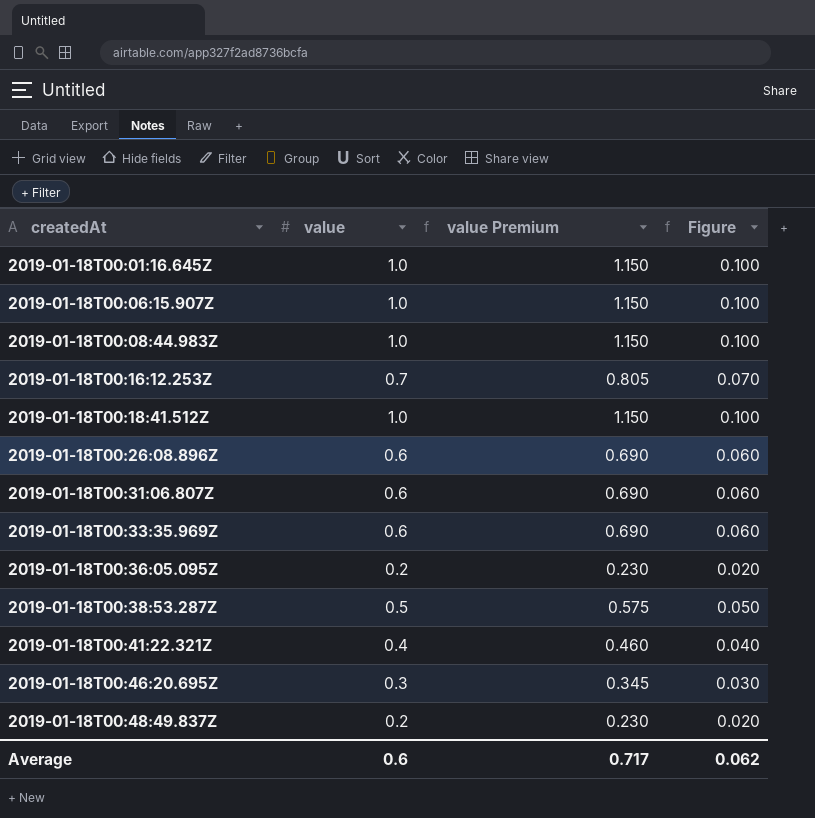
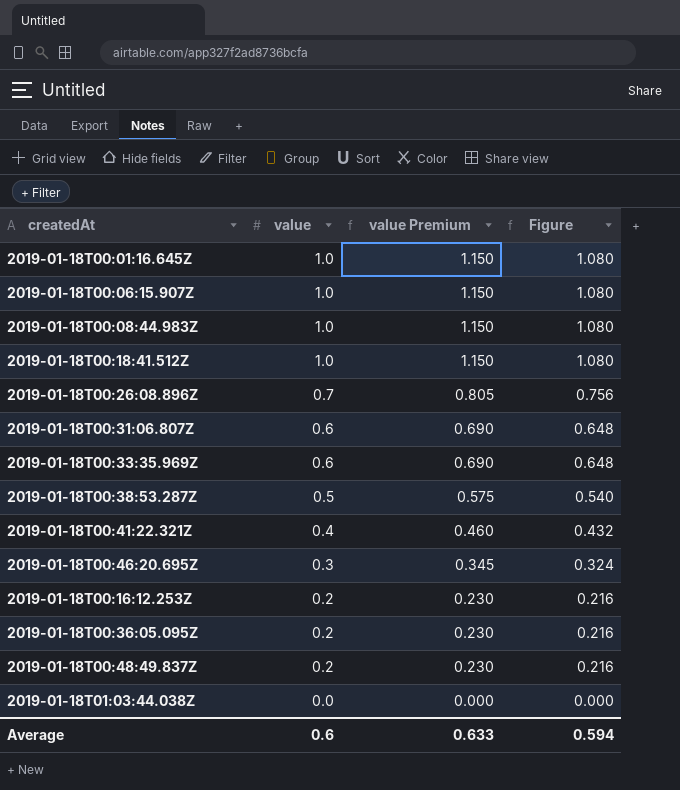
row order: createdAt ascending -> value descending
column Figure | formula: [value] * 0.1 -> [value] * 1.08
2019-01-18T00:26:08.896Z | value: 0.6 -> 0.7
2019-01-18T00:26:08.896Z | value Premium: 0.690 -> 0.805
2019-01-18T00:16:12.253Z | value: 0.7 -> 0.2
2019-01-18T00:16:12.253Z | value Premium: 0.805 -> 0.230
row 2019-01-18T01:03:44.038Z: none -> 0.0 | 0.000 | 0.000
Average | value Premium: 0.717 -> 0.633
Average | Figure: 0.062 -> 0.594

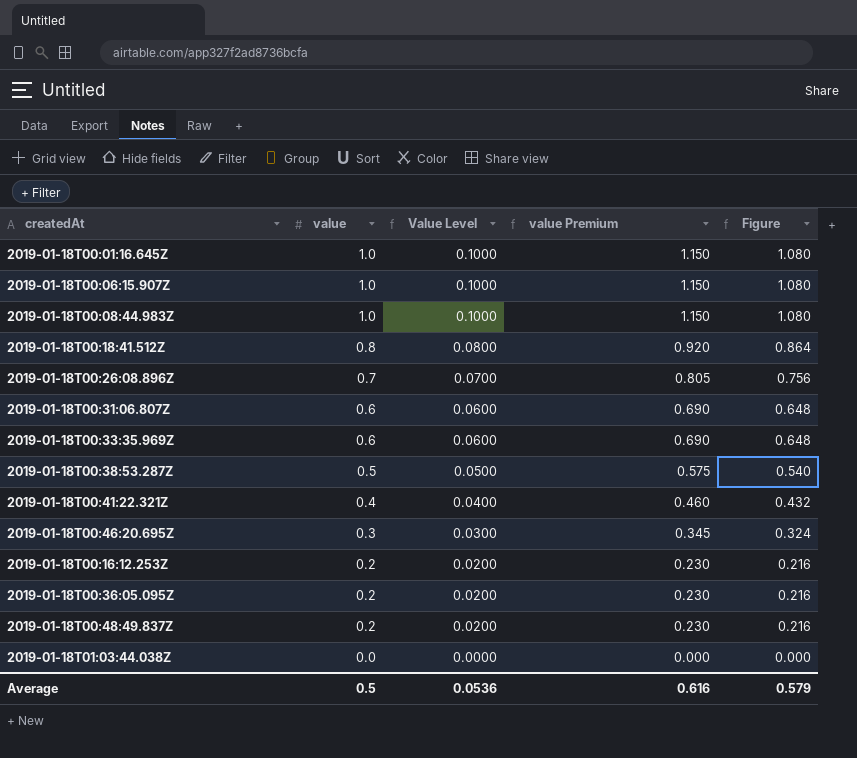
column Value Level | formula: none -> [value] * 0.1
2019-01-18T00:18:41.512Z | value: 1.0 -> 0.8
2019-01-18T00:18:41.512Z | value Premium: 1.150 -> 0.920
2019-01-18T00:18:41.512Z | Figure: 1.080 -> 0.864
Average | value: 0.6 -> 0.5
Average | value Premium: 0.633 -> 0.616
Average | Figure: 0.594 -> 0.579

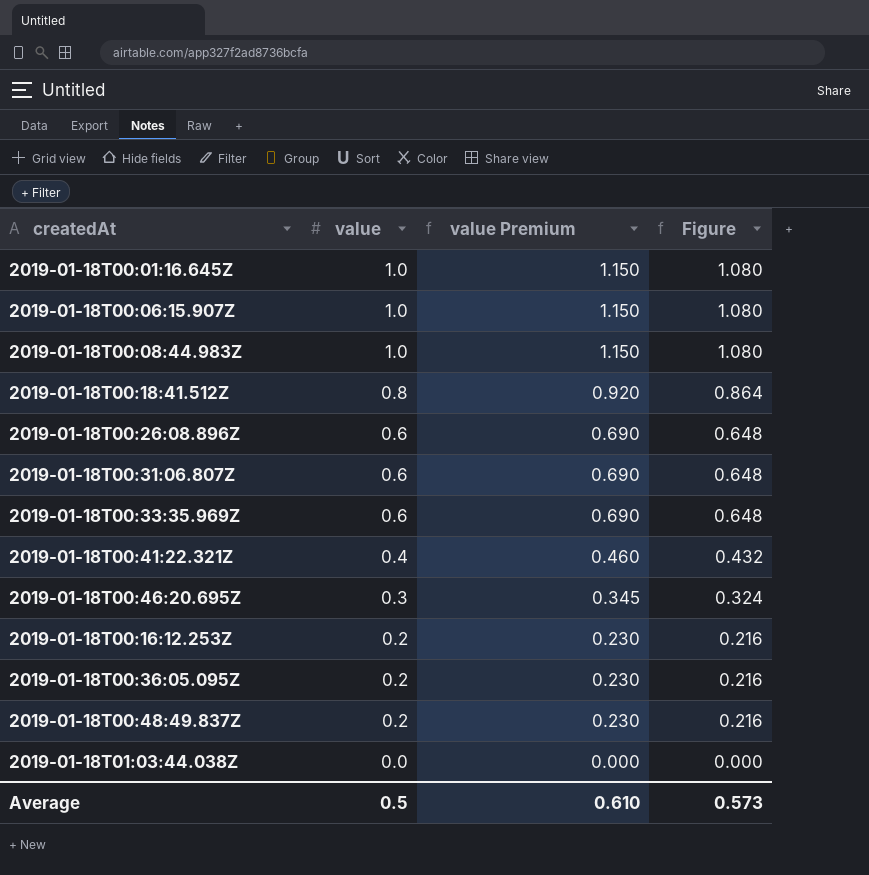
column Value Level | formula: [value] * 0.1 -> none
row 2019-01-18T00:38:53.287Z: 0.5 | 0.0500 | 0.575 | 0.540 -> none
2019-01-18T00:26:08.896Z | value: 0.7 -> 0.6
2019-01-18T00:26:08.896Z | value Premium: 0.805 -> 0.690
2019-01-18T00:26:08.896Z | Figure: 0.756 -> 0.648
Average | value Premium: 0.616 -> 0.610
Average | Figure: 0.579 -> 0.573

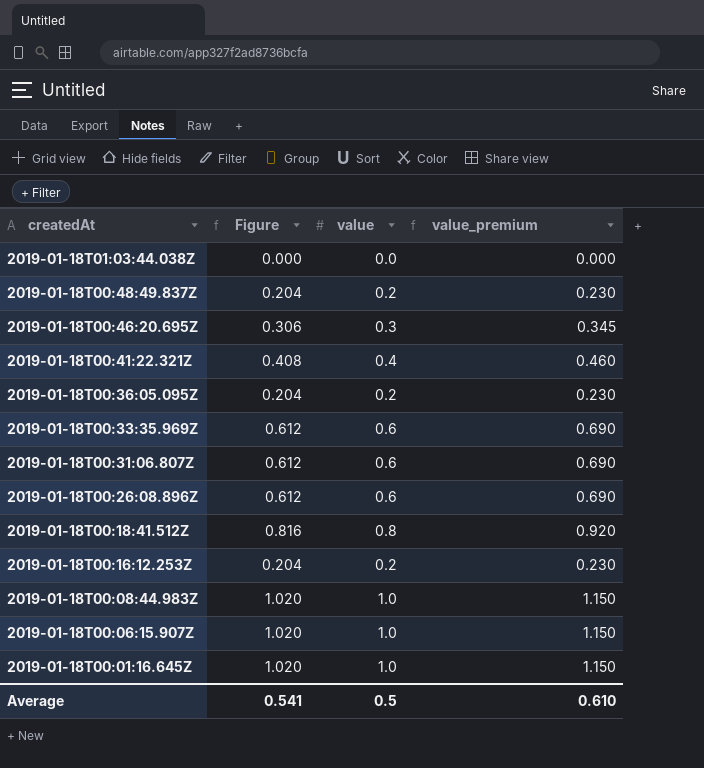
row order: value descending -> createdAt descending
column Figure | formula: [value] * 1.08 -> [value] * 1.02
column Figure | position: 4 -> 2
column name: value Premium -> value_premium
Average | Figure: 0.573 -> 0.541

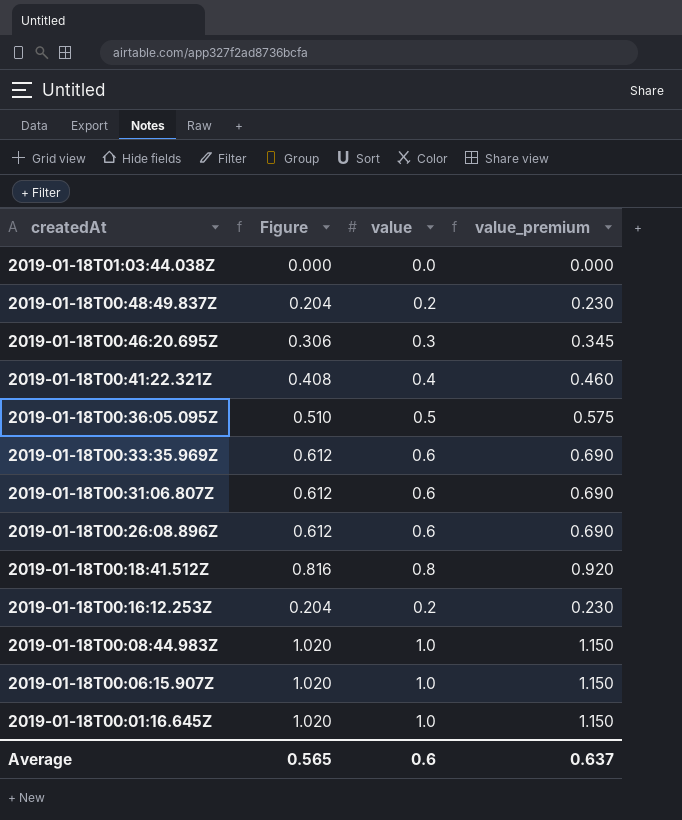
2019-01-18T00:36:05.095Z | Figure: 0.204 -> 0.510
2019-01-18T00:36:05.095Z | value: 0.2 -> 0.5
2019-01-18T00:36:05.095Z | value_premium: 0.230 -> 0.575
Average | Figure: 0.541 -> 0.565
Average | value: 0.5 -> 0.6
Average | value_premium: 0.610 -> 0.637

